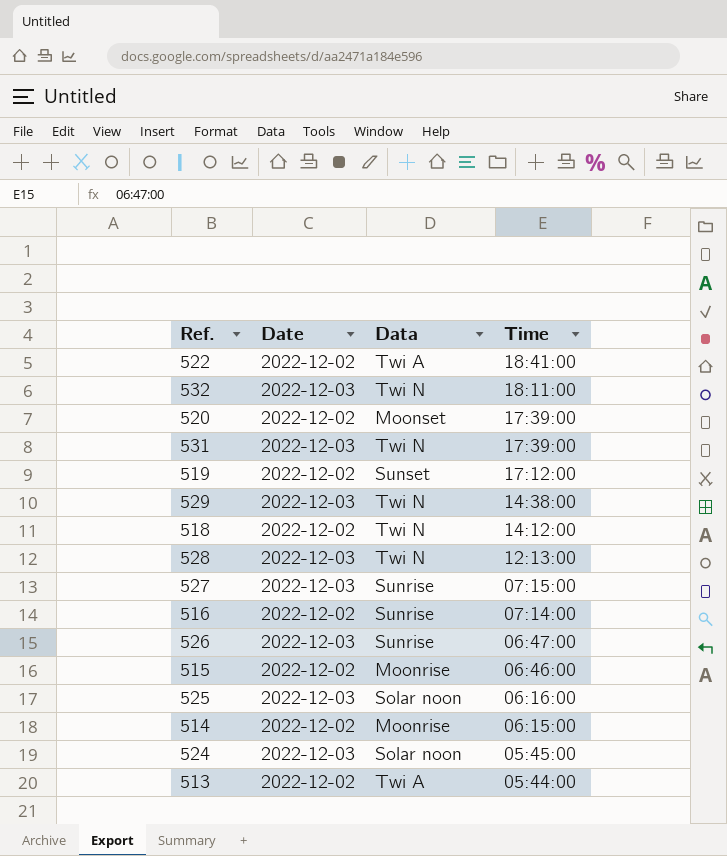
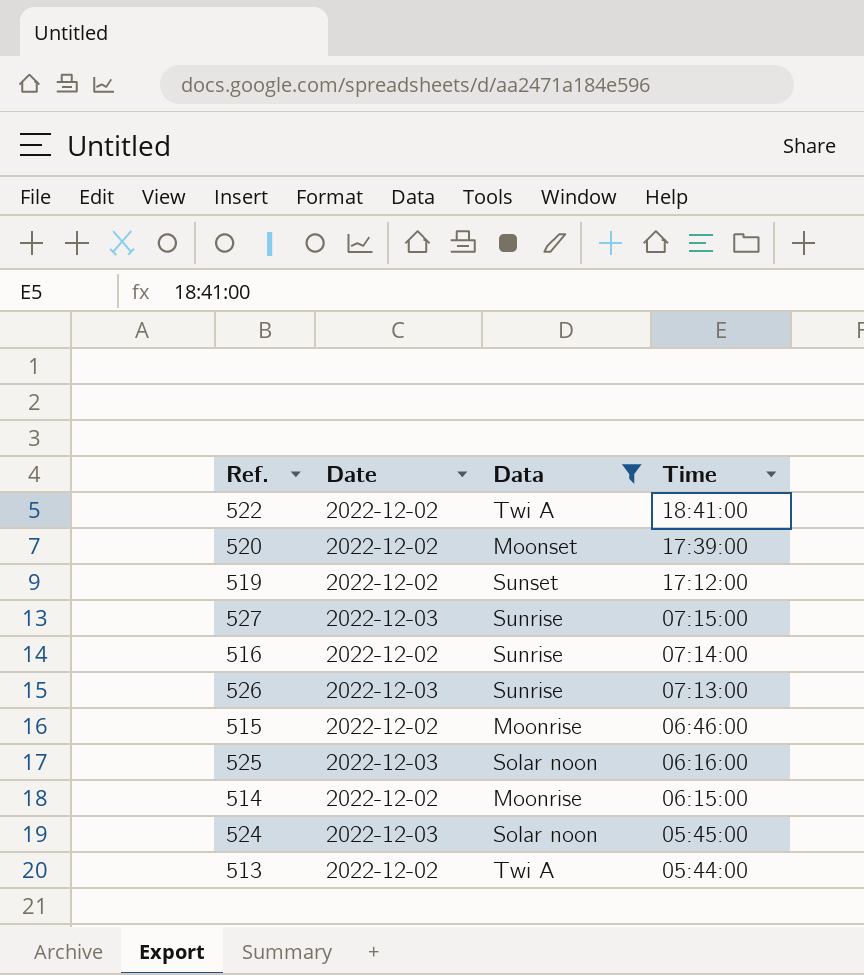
filter: none -> Data != Twi N
526 | Time: 06:47:00 -> 07:13:00

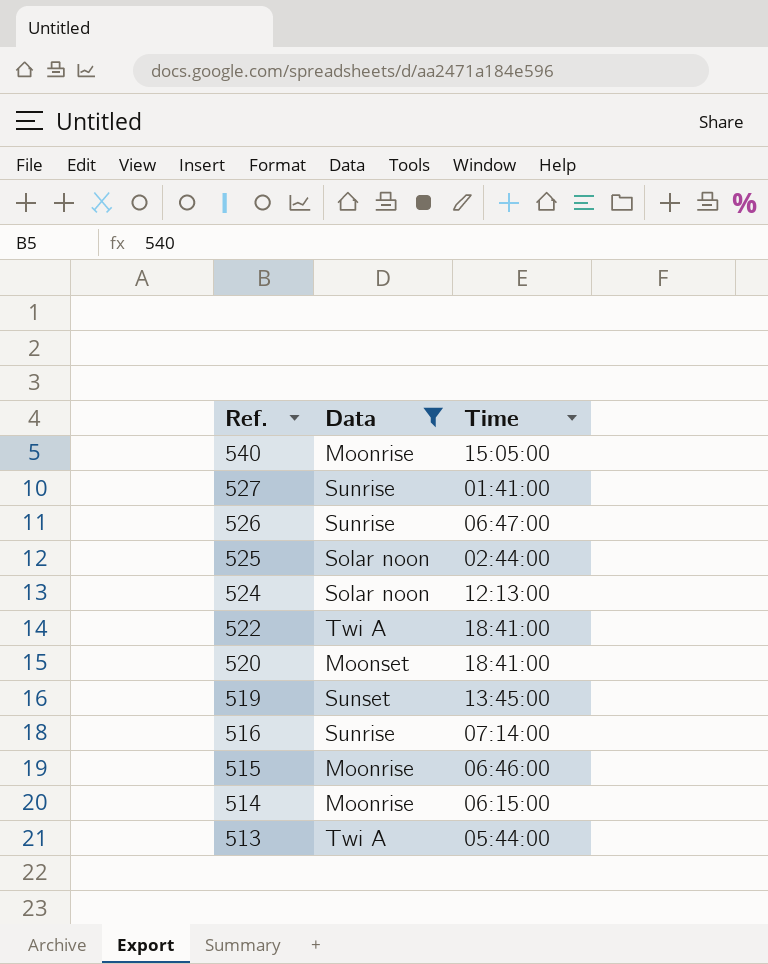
row order: Time descending -> Ref. descending
column Date | position: 2 -> none
row 540: none -> Moonrise | 15:05:00
527 | Time: 07:15:00 -> 01:41:00
526 | Time: 07:13:00 -> 06:47:00
525 | Time: 06:16:00 -> 02:44:00
524 | Time: 05:45:00 -> 12:13:00
520 | Time: 17:39:00 -> 18:41:00
519 | Time: 17:12:00 -> 13:45:00

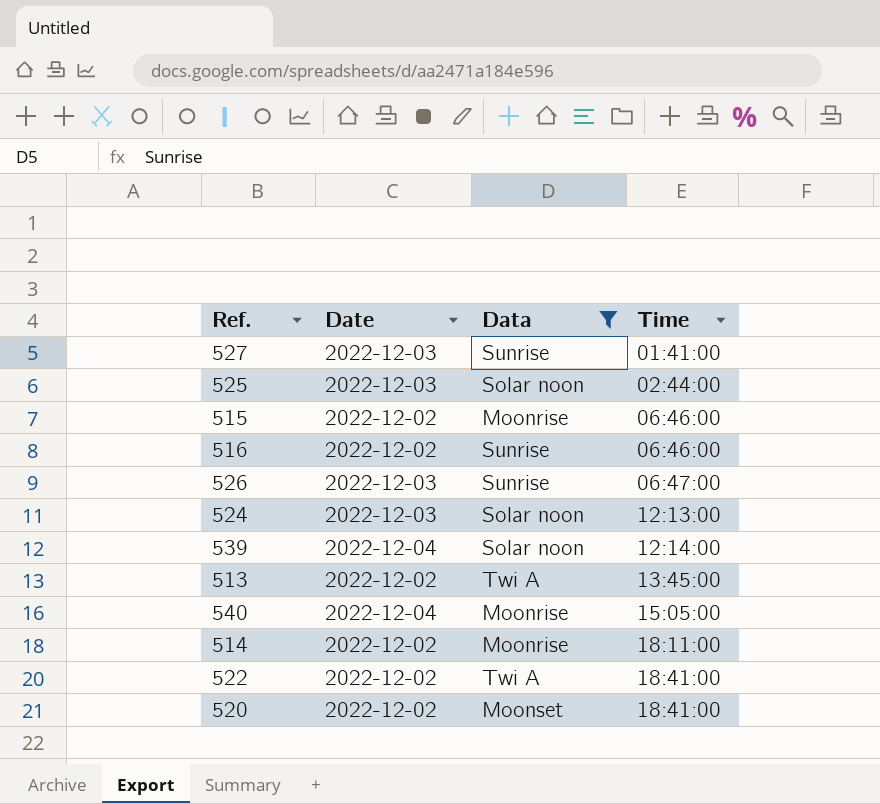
row order: Ref. descending -> Time ascending
column Date | position: none -> 2
row 519: Sunset | 13:45:00 -> none
516 | Time: 07:14:00 -> 06:46:00
row 539: none -> 2022-12-04 | Solar noon | 12:14:00
513 | Time: 05:44:00 -> 13:45:00
514 | Time: 06:15:00 -> 18:11:00

